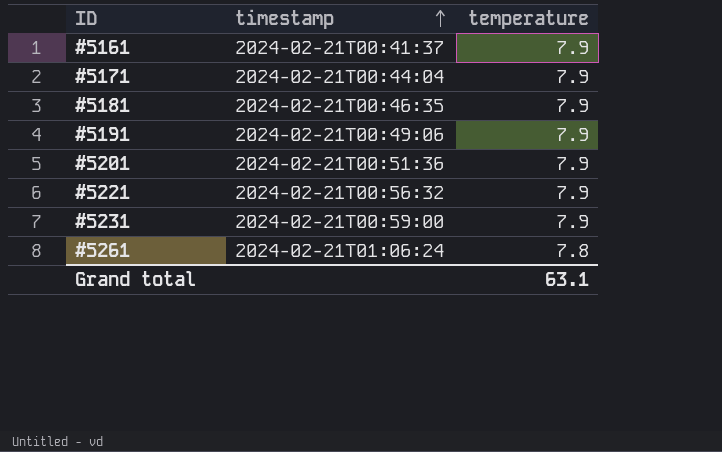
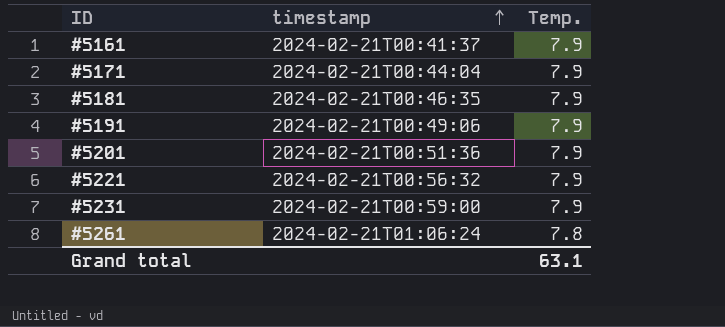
column name: temperature -> Temp.

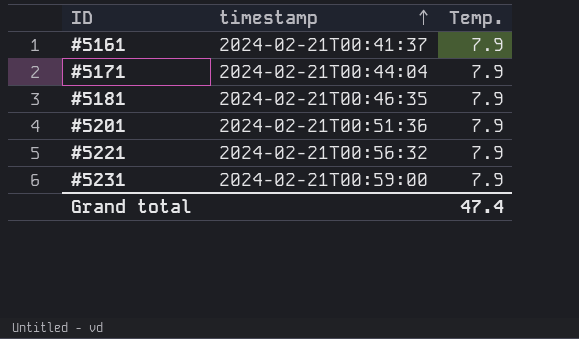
row #5191: 2024-02-21T00:49:06 | 7.9 -> none
row #5261: 2024-02-21T01:06:24 | 7.8 -> none
Grand total | Temp.: 63.1 -> 47.4

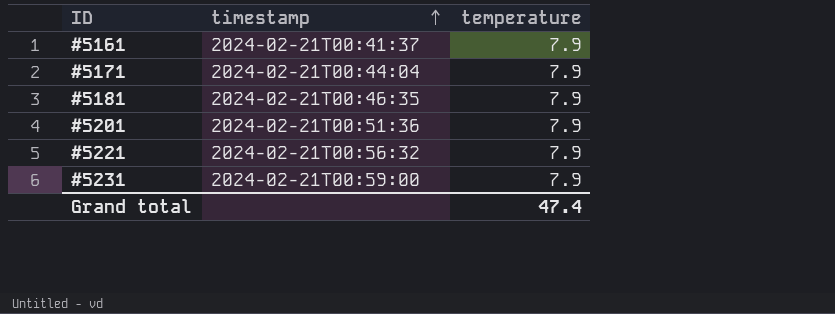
column name: Temp. -> temperature

